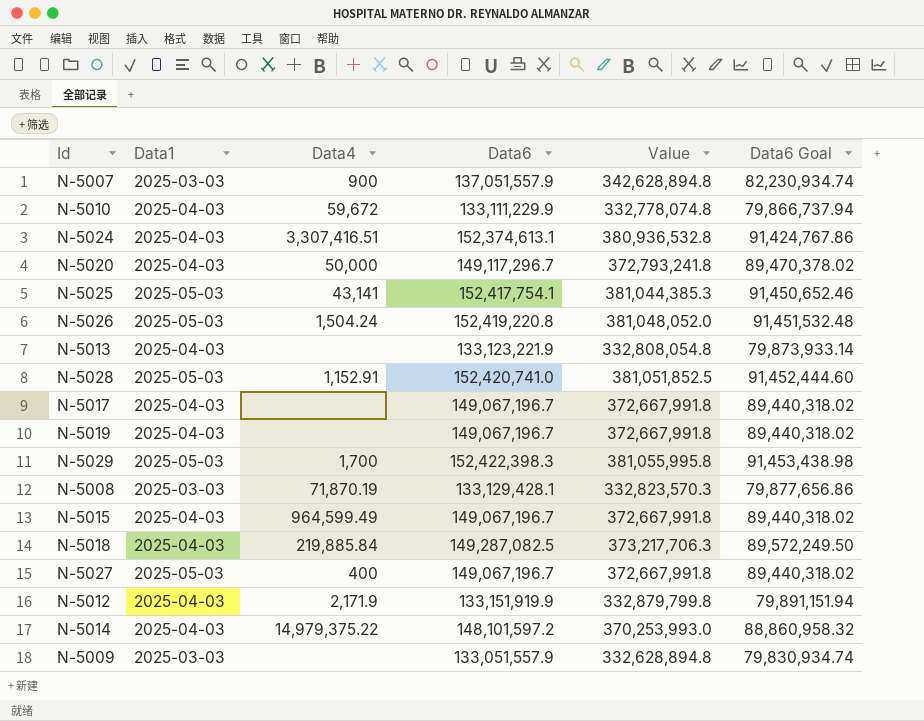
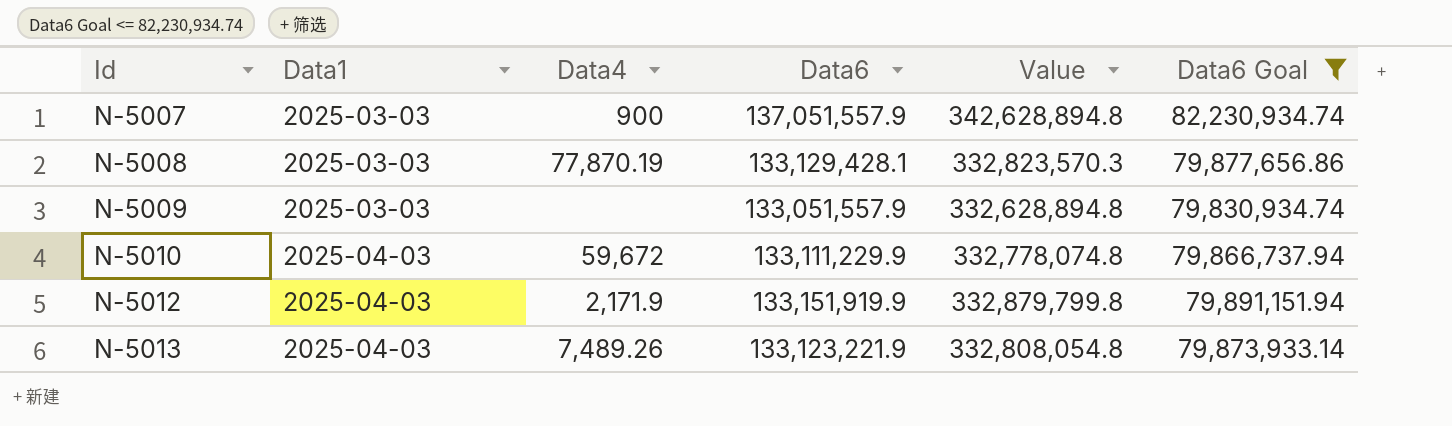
filter: none -> Data6 Goal <= 82,230,934.74
row order: none -> Id ascending
N-5008 | Data4: 71,870.19 -> 77,870.19
N-5013 | Data4: none -> 7,489.26

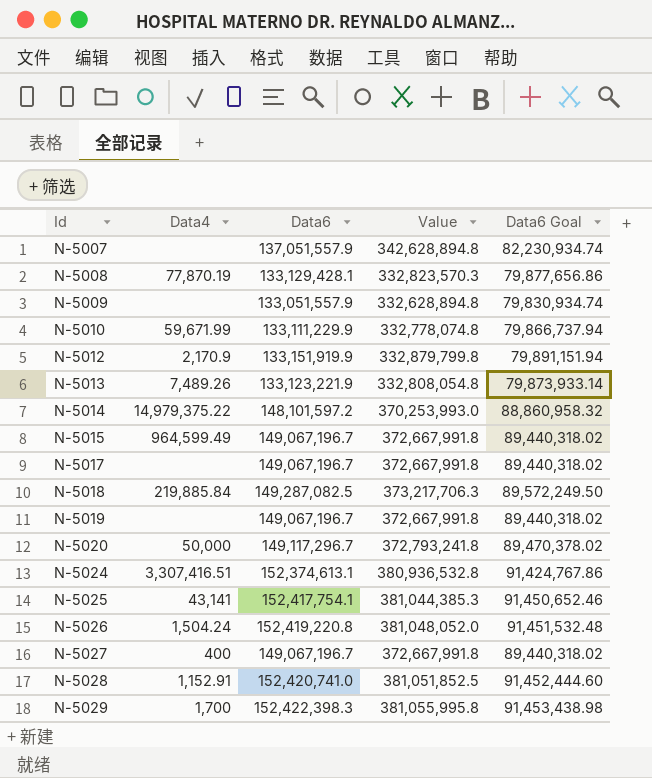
filter: Data6 Goal <= 82,230,934.74 -> none
column Data1 | position: 2 -> none
N-5007 | Data4: 900 -> none
N-5010 | Data4: 59,672 -> 59,671.99
N-5012 | Data4: 2,171.9 -> 2,170.9

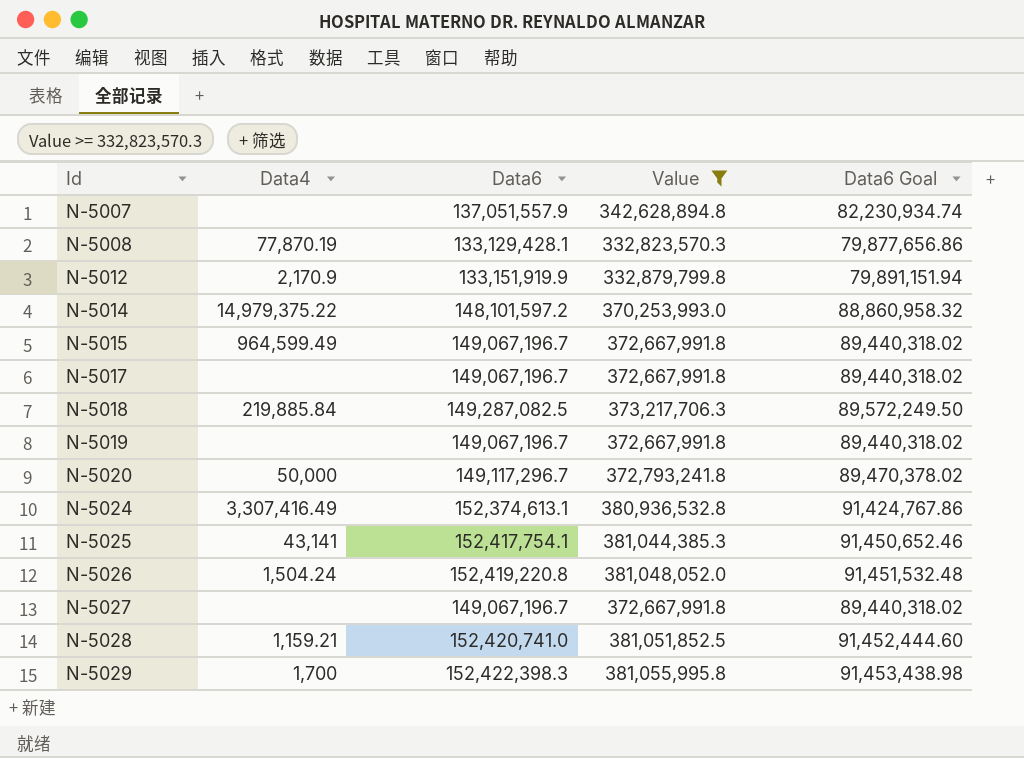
filter: none -> Value >= 332,823,570.3
N-5024 | Data4: 3,307,416.51 -> 3,307,416.49
N-5027 | Data4: 400 -> none
N-5028 | Data4: 1,152.91 -> 1,159.21

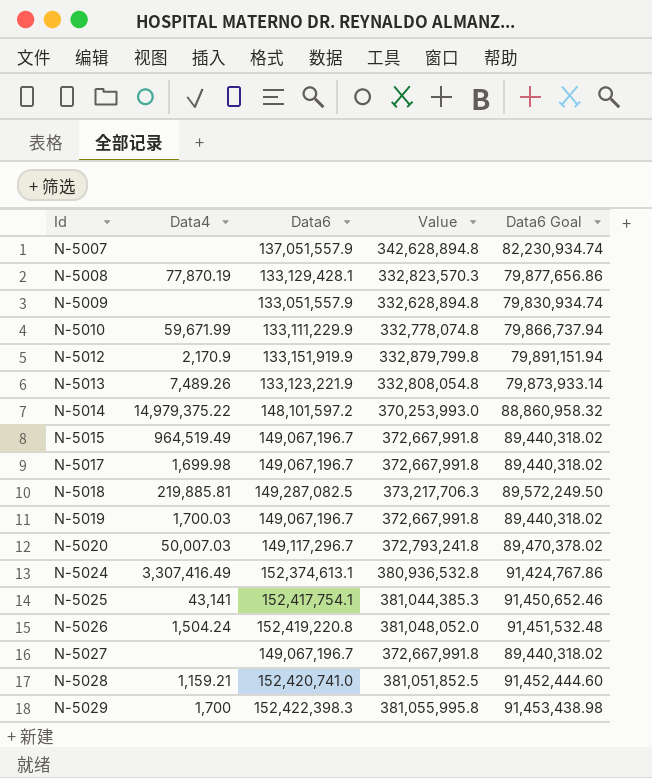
filter: Value >= 332,823,570.3 -> none
N-5015 | Data4: 964,599.49 -> 964,519.49
N-5017 | Data4: none -> 1,699.98
N-5018 | Data4: 219,885.84 -> 219,885.81
N-5019 | Data4: none -> 1,700.03
N-5020 | Data4: 50,000 -> 50,007.03

